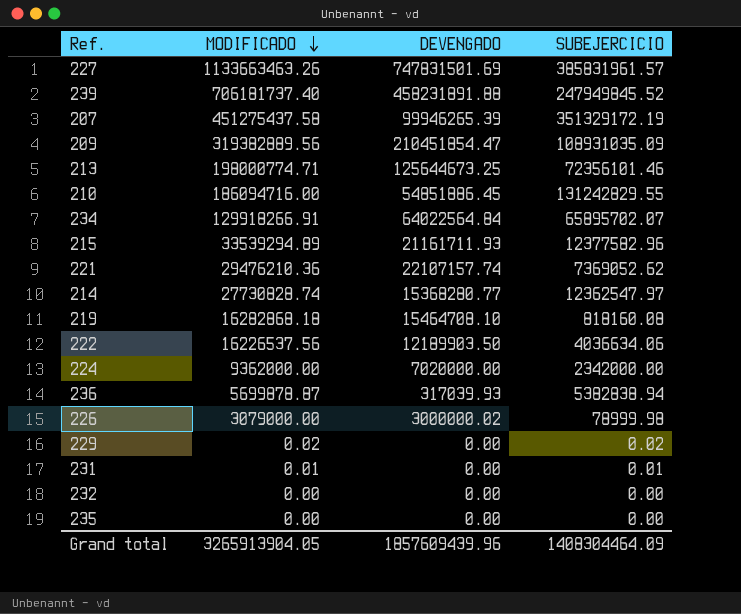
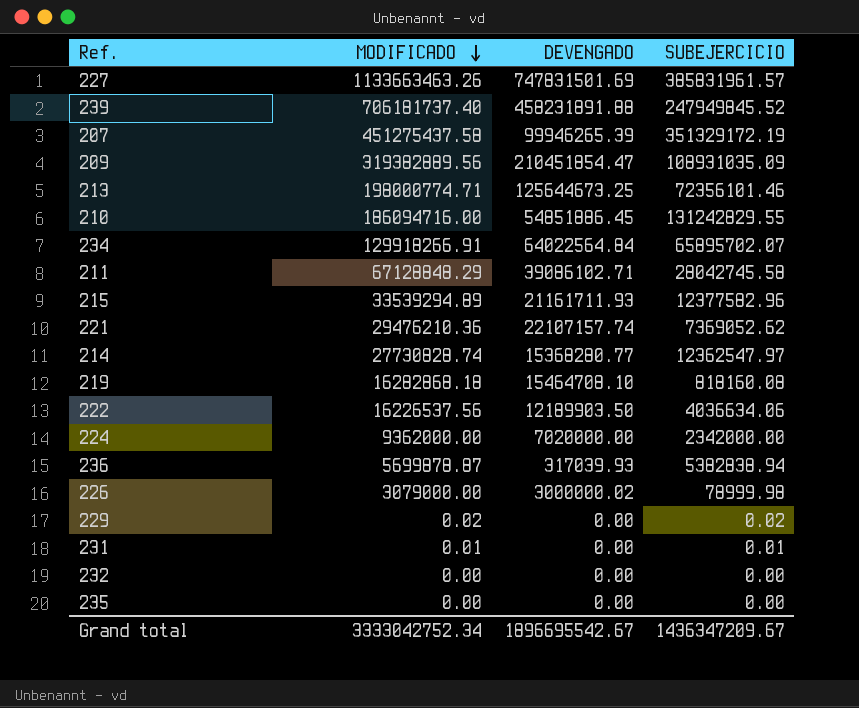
row 211: none -> 67128848.29 | 39086102.71 | 28042745.58
Grand total | MODIFICADO: 3265913904.05 -> 3333042752.34
Grand total | DEVENGADO: 1857609439.96 -> 1896695542.67
Grand total | SUBEJERCICIO: 1408304464.09 -> 1436347209.67

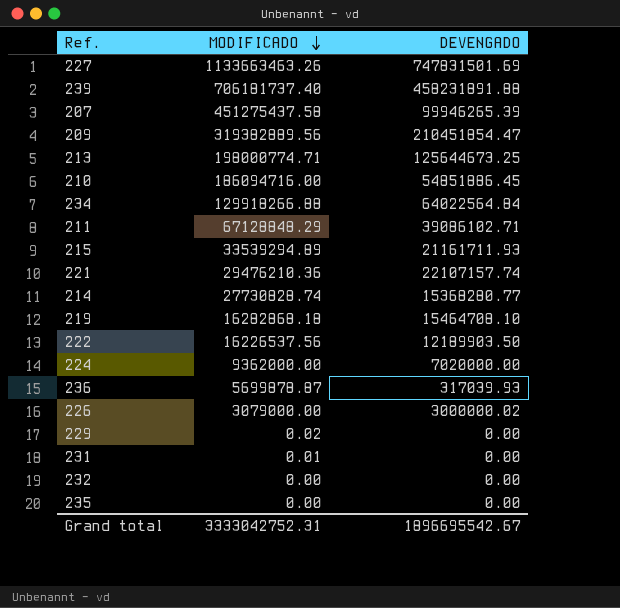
column SUBEJERCICIO | formula: [MODIFICADO] - [DEVENGADO] -> none
234 | MODIFICADO: 129918266.91 -> 129918266.88
Grand total | MODIFICADO: 3333042752.34 -> 3333042752.31

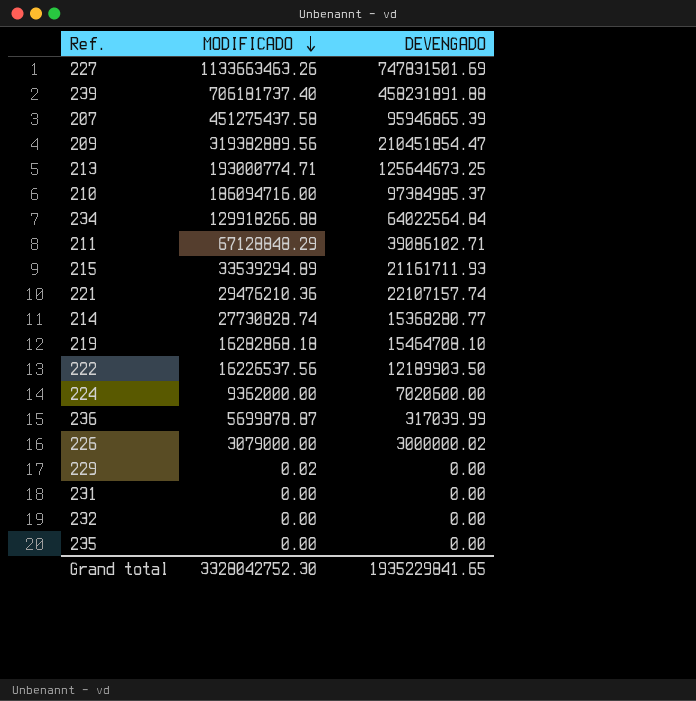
207 | DEVENGADO: 99946265.39 -> 95946865.39
213 | MODIFICADO: 198000774.71 -> 193000774.71
210 | DEVENGADO: 54851886.45 -> 97384985.37
224 | DEVENGADO: 7020000.00 -> 7020600.00
236 | DEVENGADO: 317039.93 -> 317039.99
231 | MODIFICADO: 0.01 -> 0.00
Grand total | MODIFICADO: 3333042752.31 -> 3328042752.30
Grand total | DEVENGADO: 1896695542.67 -> 1935229841.65

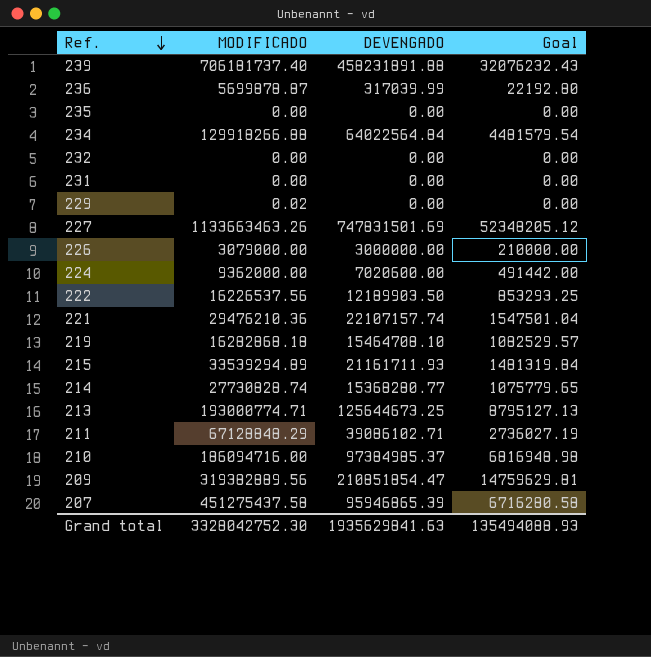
row order: MODIFICADO descending -> Ref. descending
column Goal | formula: none -> [DEVENGADO] * 0.07
226 | DEVENGADO: 3000000.02 -> 3000000.00
209 | DEVENGADO: 210451854.47 -> 210851854.47
Grand total | DEVENGADO: 1935229841.65 -> 1935629841.63

